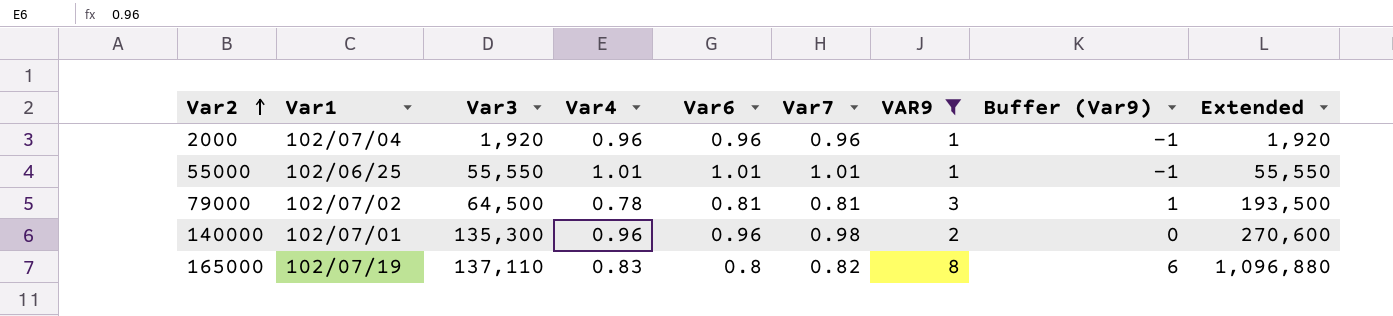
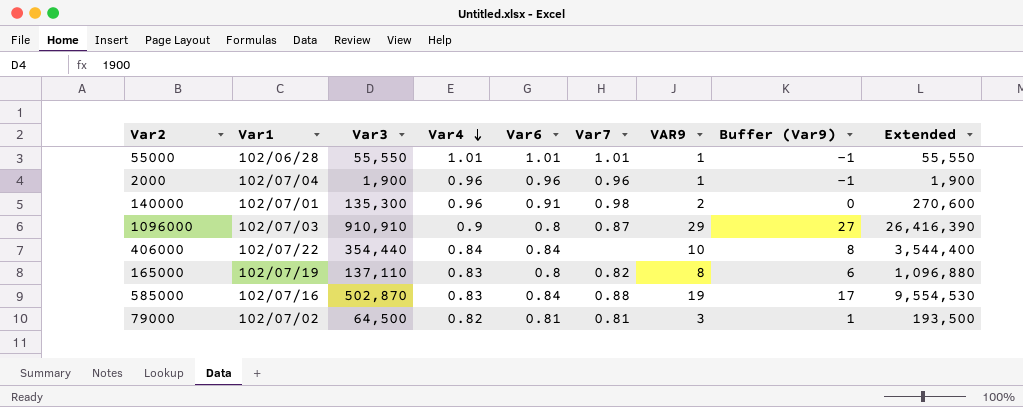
filter: VAR9 <= 8 -> none
row order: Var2 ascending -> Var4 descending
55000 | Var1: 102/06/25 -> 102/06/28
2000 | Var3: 1,920 -> 1,900
2000 | Extended: 1,920 -> 1,900
140000 | Var6: 0.96 -> 0.91
79000 | Var4: 0.78 -> 0.82

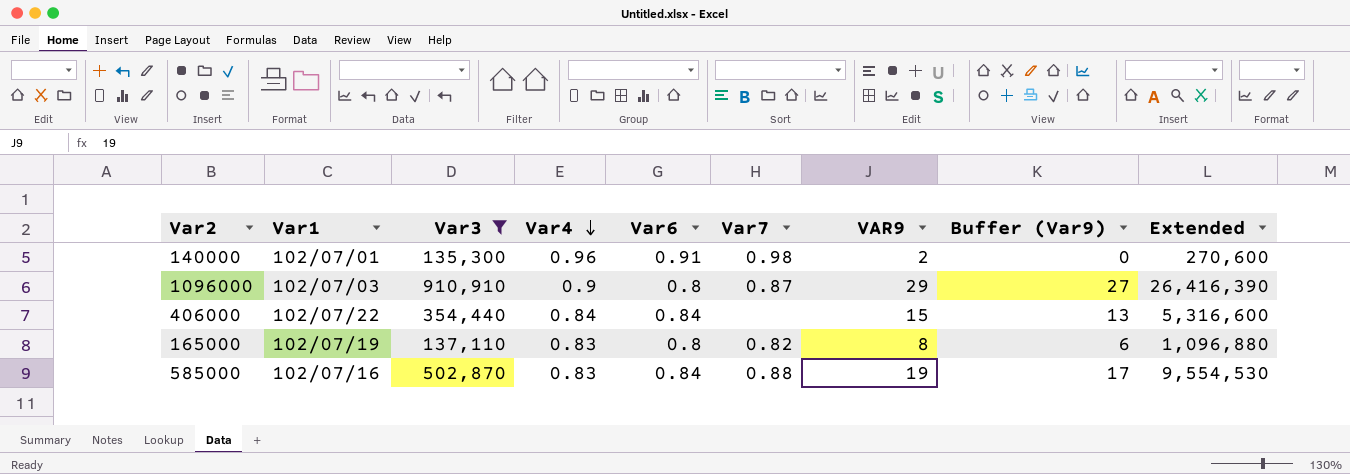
filter: none -> Var3 >= 135,300
406000 | VAR9: 10 -> 15
406000 | Buffer (Var9): 8 -> 13
406000 | Extended: 3,544,400 -> 5,316,600

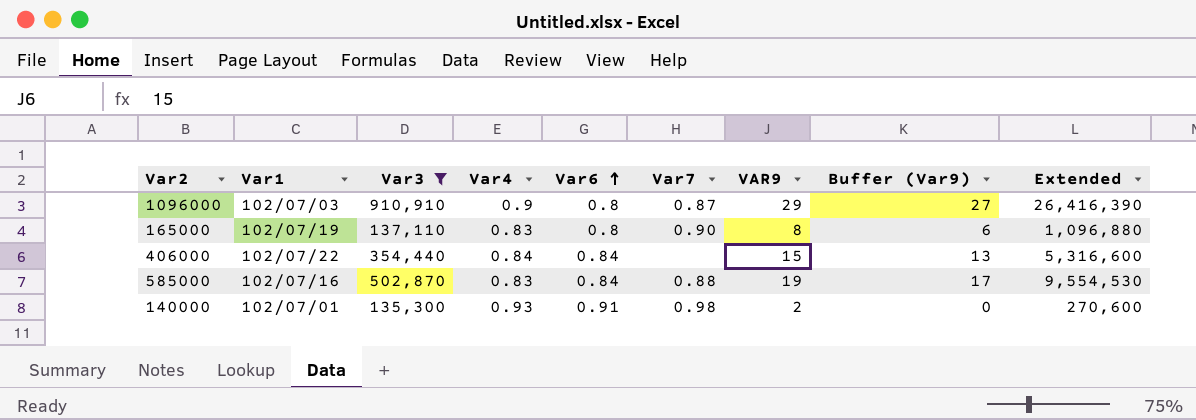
row order: Var4 descending -> Var6 ascending
165000 | Var7: 0.82 -> 0.90
140000 | Var4: 0.96 -> 0.93

